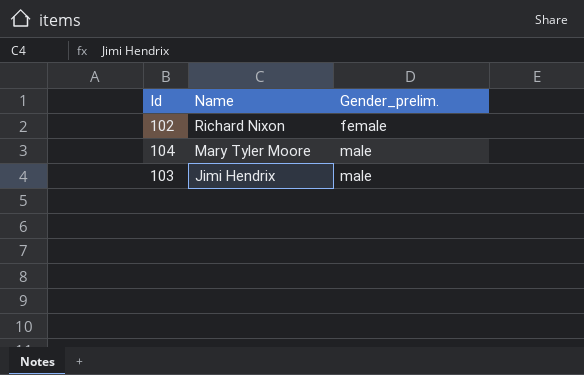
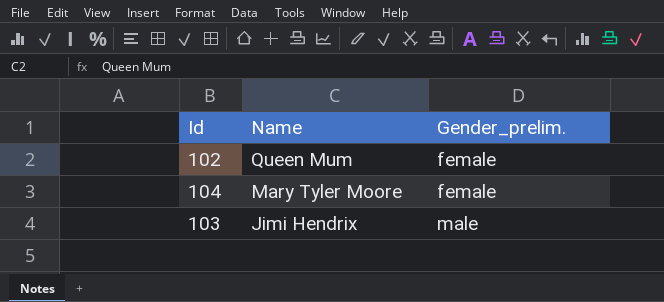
102 | Name: Richard Nixon -> Queen Mum
104 | Gender_prelim.: male -> female

